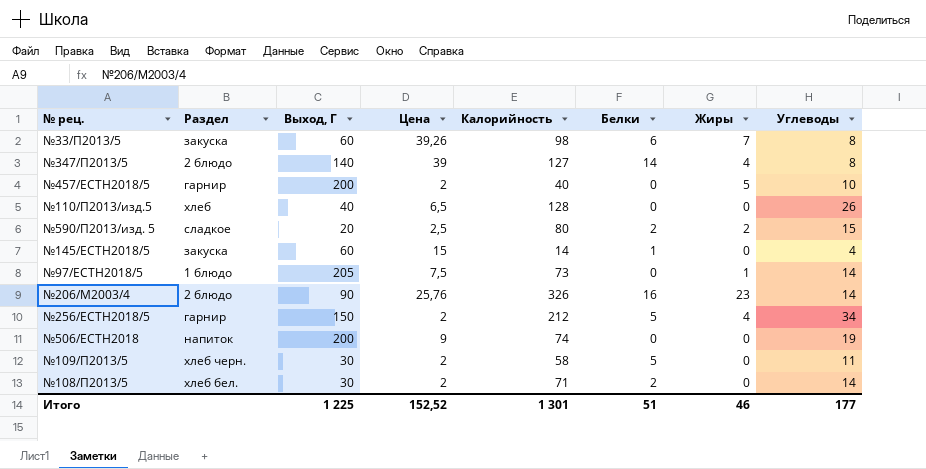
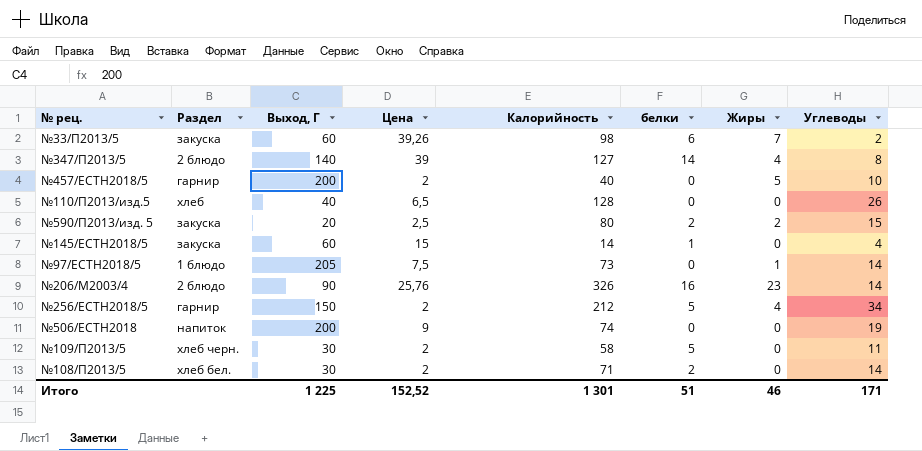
column name: Белки -> белки
№33/П2013/5 | Углеводы: 8 -> 2
№590/П2013/изд. 5 | Раздел: сладкое -> закуска
Итого | Углеводы: 177 -> 171

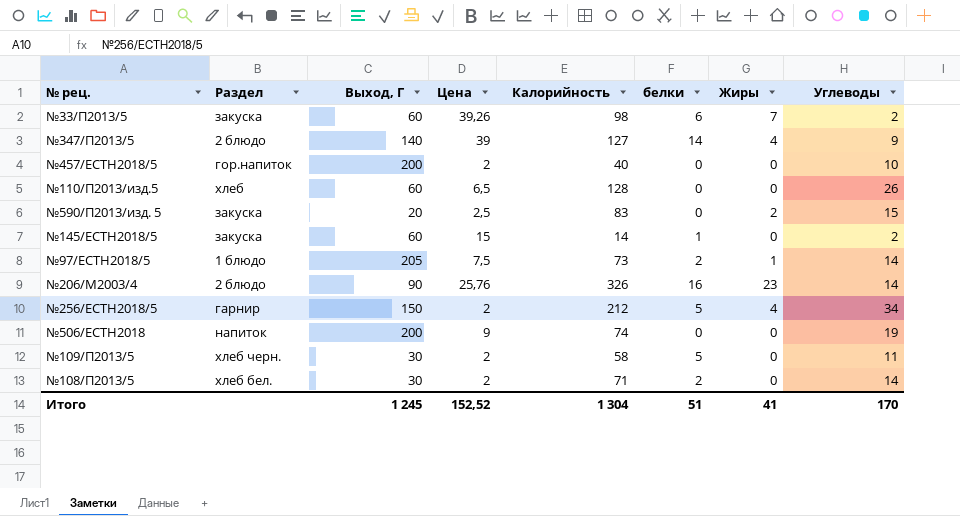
№347/П2013/5 | Углеводы: 8 -> 9
№457/ЕСТН2018/5 | Раздел: гарнир -> гор.напиток
№457/ЕСТН2018/5 | Жиры: 5 -> 0
№110/П2013/изд.5 | Выход, Г: 40 -> 60
№590/П2013/изд. 5 | Калорийность: 80 -> 83
№590/П2013/изд. 5 | белки: 2 -> 0
№145/ЕСТН2018/5 | Углеводы: 4 -> 2
№97/ЕСТН2018/5 | белки: 0 -> 2
Итого | Выход, Г: 1 225 -> 1 245
Итого | Калорийность: 1 301 -> 1 304
Итого | Жиры: 46 -> 41
Итого | Углеводы: 171 -> 170

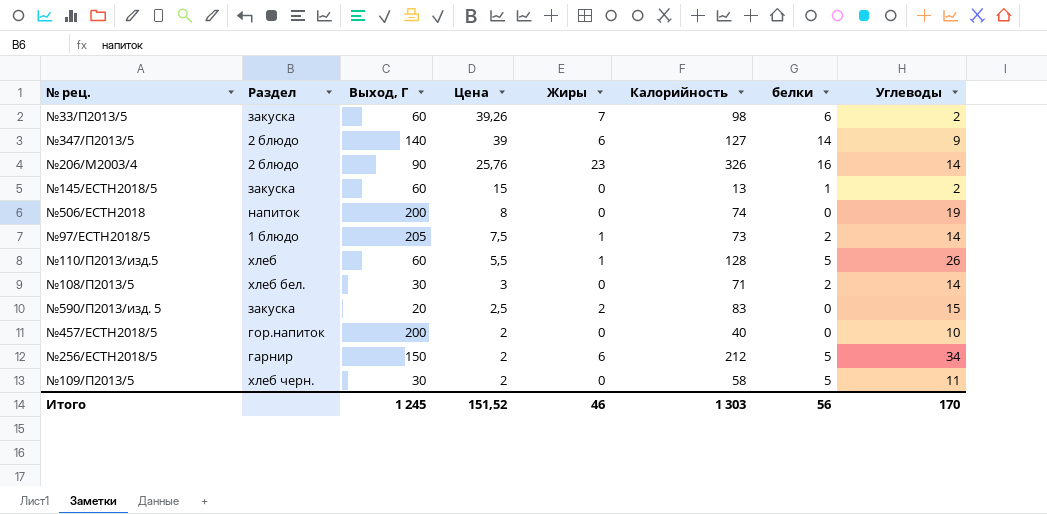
row order: none -> Цена descending
column Жиры | position: 7 -> 5
№347/П2013/5 | Жиры: 4 -> 6
№145/ЕСТН2018/5 | Калорийность: 14 -> 13
№506/ЕСТН2018 | Цена: 9 -> 8
№110/П2013/изд.5 | Цена: 6,5 -> 5,5
№110/П2013/изд.5 | Жиры: 0 -> 1
№110/П2013/изд.5 | белки: 0 -> 5
№108/П2013/5 | Цена: 2 -> 3
№256/ЕСТН2018/5 | Жиры: 4 -> 6
Итого | Цена: 152,52 -> 151,52
Итого | Жиры: 41 -> 46
Итого | Калорийность: 1 304 -> 1 303
Итого | белки: 51 -> 56

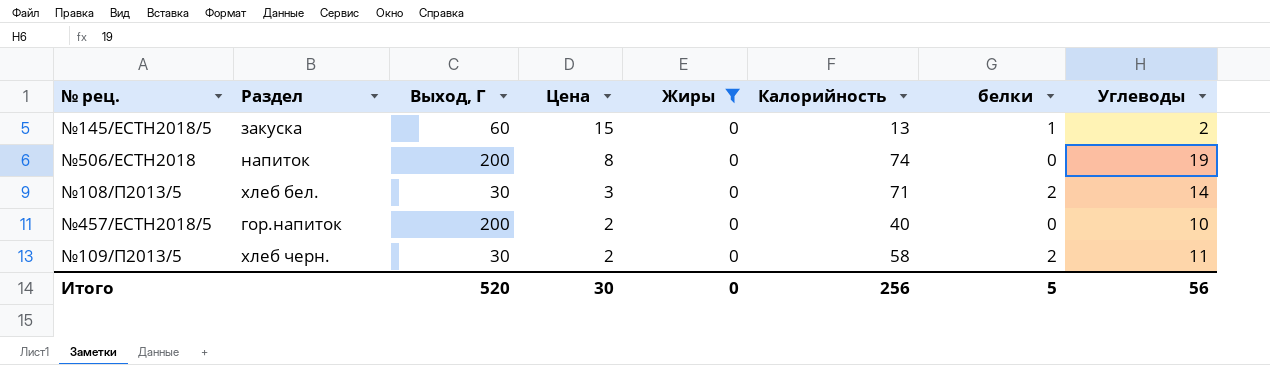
filter: none -> Жиры = 0
№109/П2013/5 | белки: 5 -> 2
Итого | Выход, Г: 1 245 -> 520
Итого | Цена: 151,52 -> 30
Итого | Жиры: 46 -> 0
Итого | Калорийность: 1 303 -> 256
Итого | белки: 56 -> 5
Итого | Углеводы: 170 -> 56

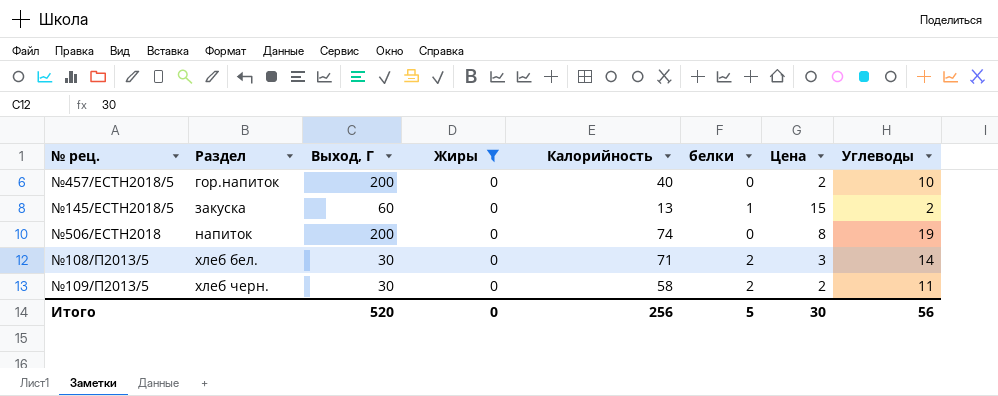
row order: Цена descending -> Раздел ascending
column Цена | position: 4 -> 7

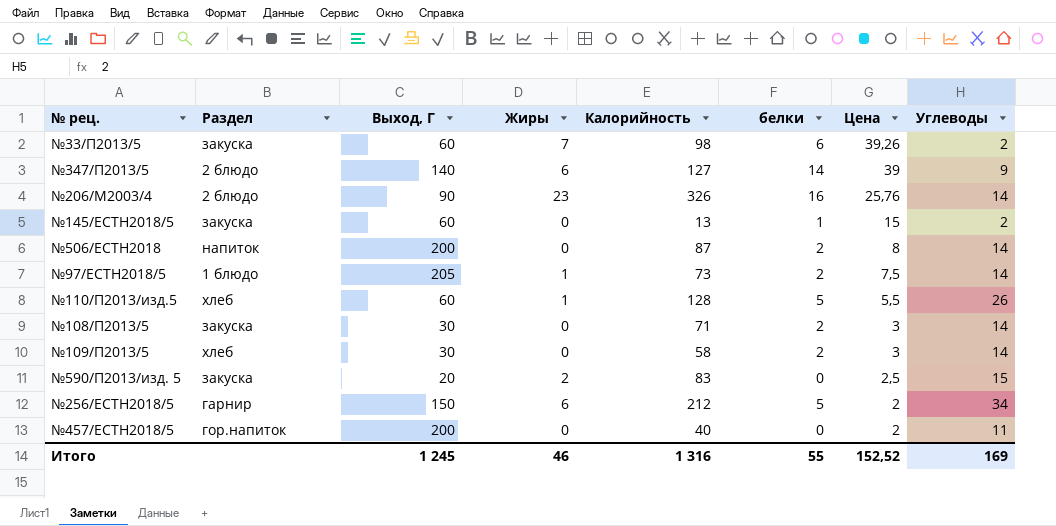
filter: Жиры = 0 -> none
row order: Раздел ascending -> Цена descending
№506/ЕСТН2018 | Калорийность: 74 -> 87
№506/ЕСТН2018 | белки: 0 -> 2
№506/ЕСТН2018 | Углеводы: 19 -> 14
№108/П2013/5 | Раздел: хлеб бел. -> закуска
№109/П2013/5 | Раздел: хлеб черн. -> хлеб
№109/П2013/5 | Цена: 2 -> 3
№109/П2013/5 | Углеводы: 11 -> 14
№457/ЕСТН2018/5 | Углеводы: 10 -> 11
Итого | Выход, Г: 520 -> 1 245
Итого | Жиры: 0 -> 46
Итого | Калорийность: 256 -> 1 316
Итого | белки: 5 -> 55
Итого | Цена: 30 -> 152,52
Итого | Углеводы: 56 -> 169

